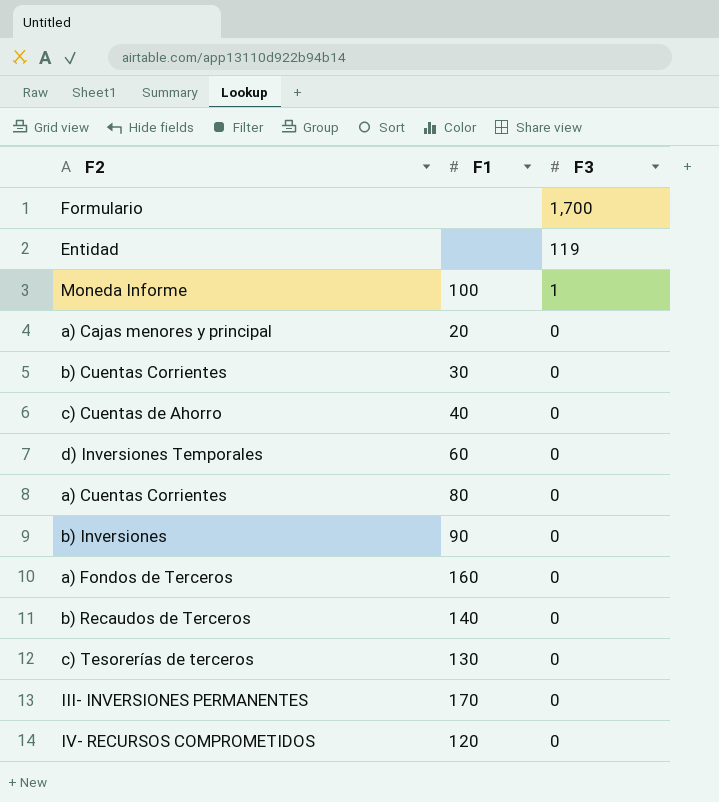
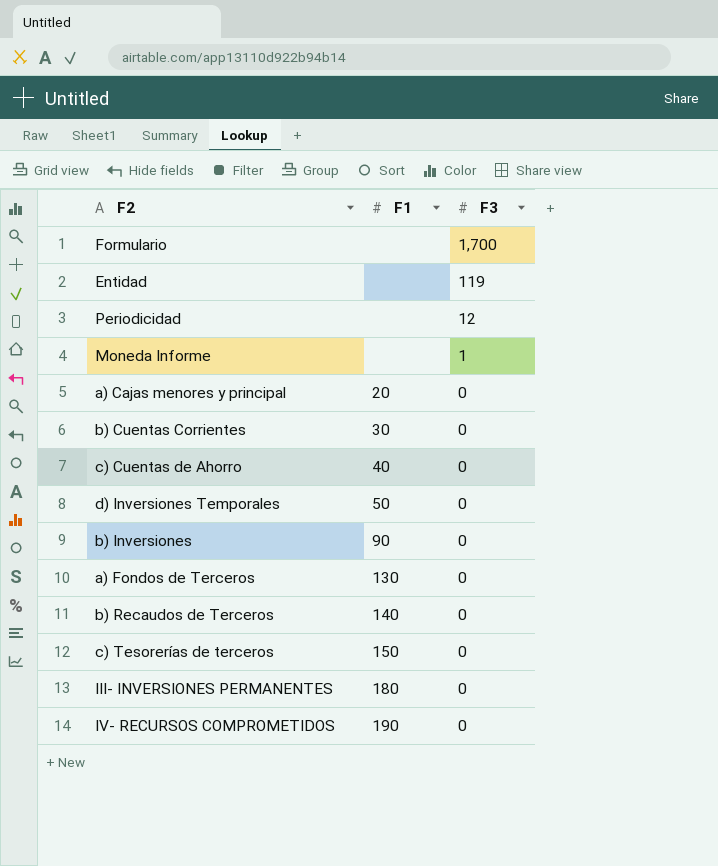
row a) Cuentas Corrientes: 80 | 0 -> none
row Periodicidad: none -> none | 12
Moneda Informe | F1: 100 -> none
d) Inversiones Temporales | F1: 60 -> 50
a) Fondos de Terceros | F1: 160 -> 130
c) Tesorerías de terceros | F1: 130 -> 150
III- INVERSIONES PERMANENTES | F1: 170 -> 180
IV- RECURSOS COMPROMETIDOS | F1: 120 -> 190

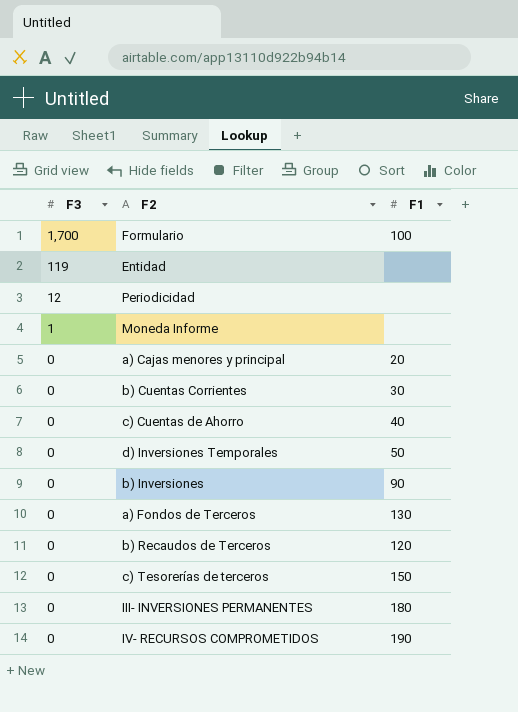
column F3 | position: 3 -> 1
Formulario | F1: none -> 100
b) Recaudos de Terceros | F1: 140 -> 120

